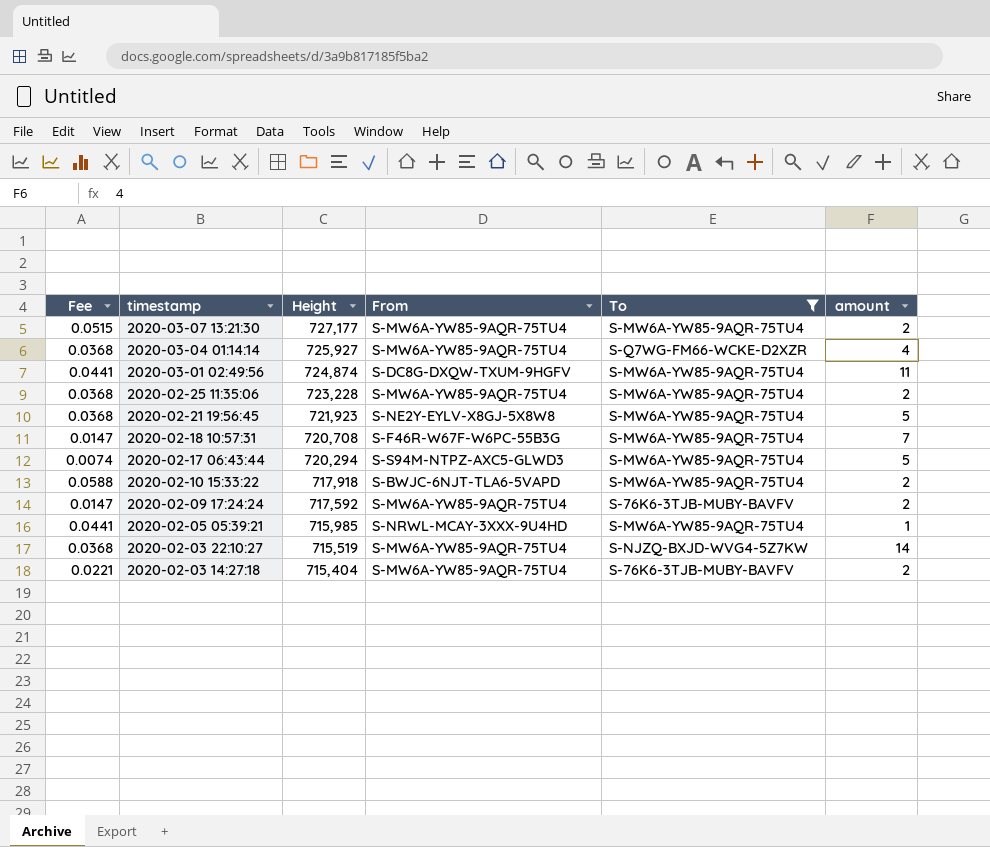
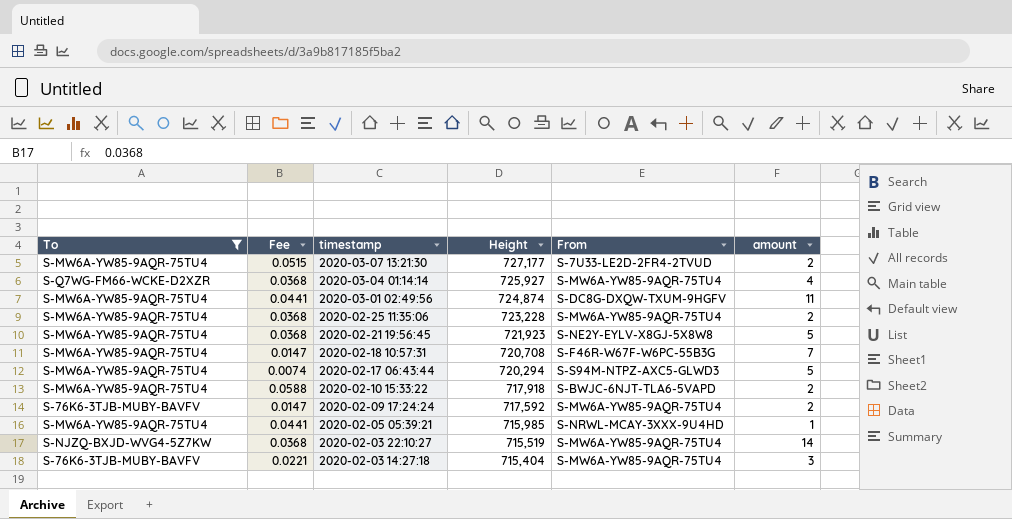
column To | position: 5 -> 1
2020-03-07 13:21:30 | From: S-MW6A-YW85-9AQR-75TU4 -> S-7U33-LE2D-2FR4-2TVUD
2020-02-03 14:27:18 | amount: 2 -> 3

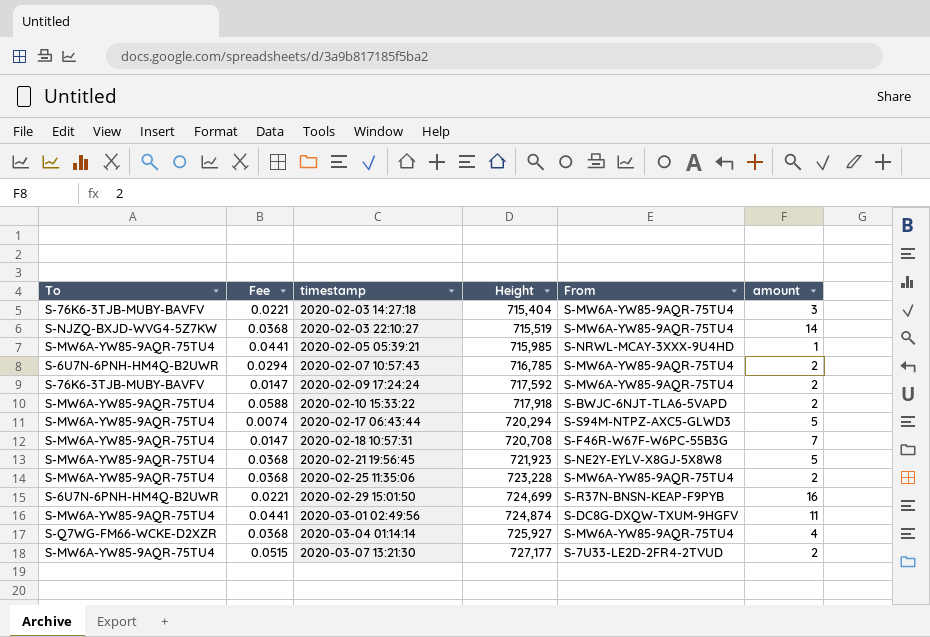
filter: To != S-6U7N-6PNH-HM4Q-B2UWR -> none
row order: timestamp descending -> timestamp ascending

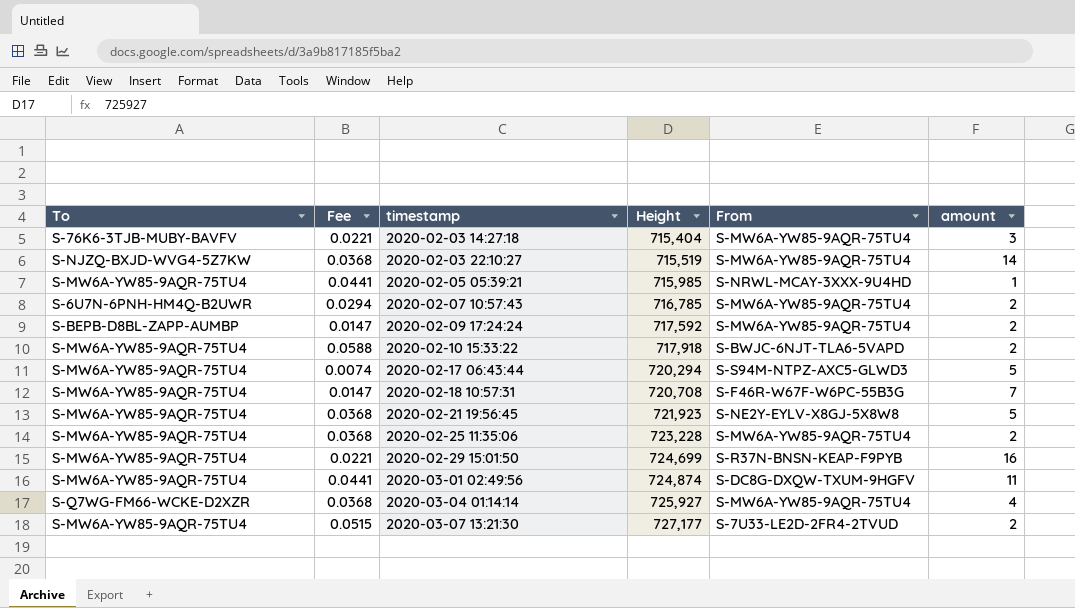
2020-02-09 17:24:24 | To: S-76K6-3TJB-MUBY-BAVFV -> S-BEPB-D8BL-ZAPP-AUMBP
2020-02-29 15:01:50 | To: S-6U7N-6PNH-HM4Q-B2UWR -> S-MW6A-YW85-9AQR-75TU4

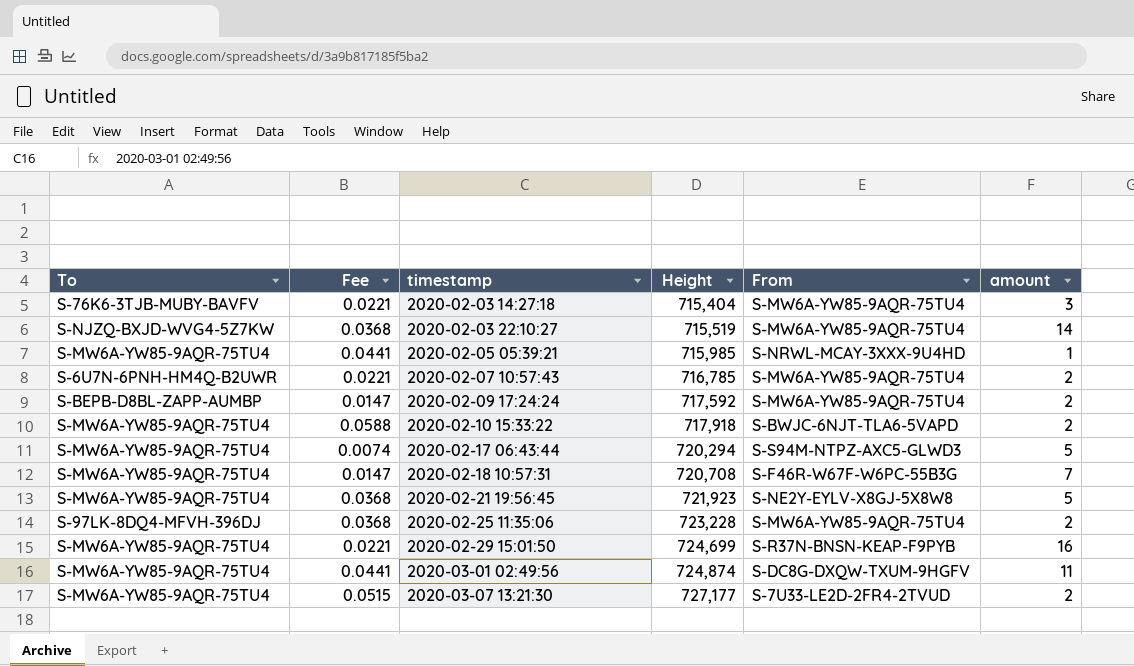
row 2020-03-04 01:14:14: S-Q7WG-FM66-WCKE-D2XZR | 0.0368 | 725,927 | S-MW6A-YW85-9AQR-75TU4 | 4 -> none
2020-02-07 10:57:43 | Fee: 0.0294 -> 0.0221
2020-02-25 11:35:06 | To: S-MW6A-YW85-9AQR-75TU4 -> S-97LK-8DQ4-MFVH-396DJ

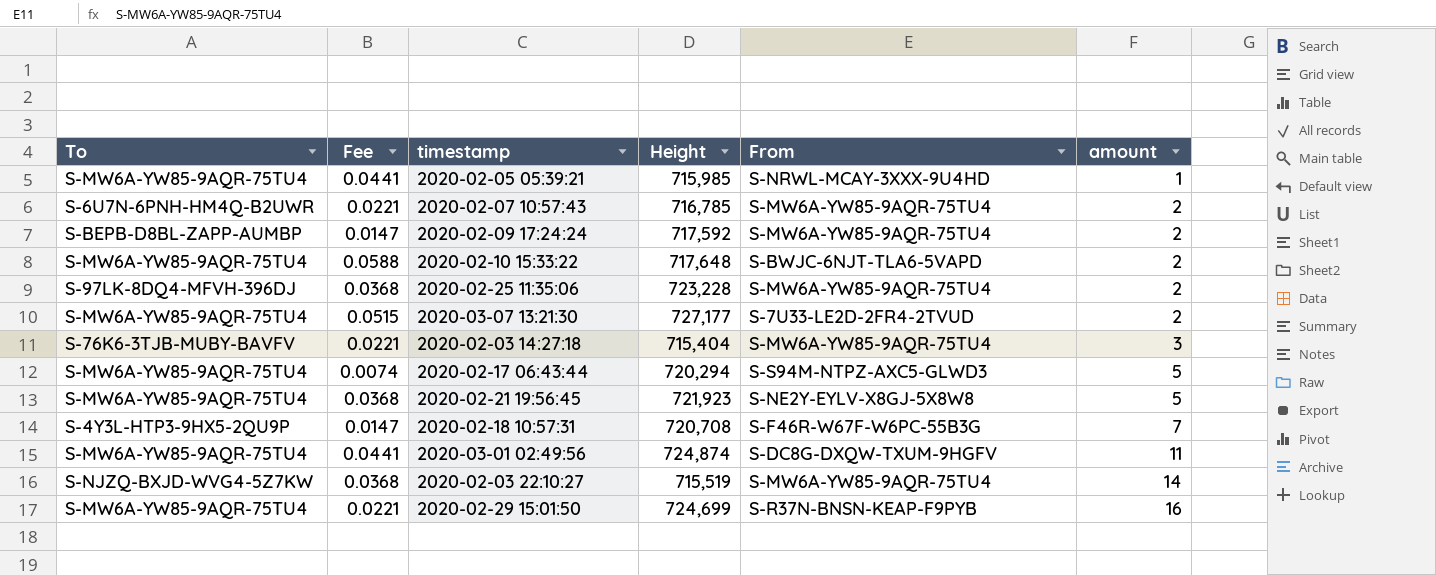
row order: timestamp ascending -> amount ascending
2020-02-10 15:33:22 | Height: 717,918 -> 717,648
2020-02-18 10:57:31 | To: S-MW6A-YW85-9AQR-75TU4 -> S-4Y3L-HTP3-9HX5-2QU9P

